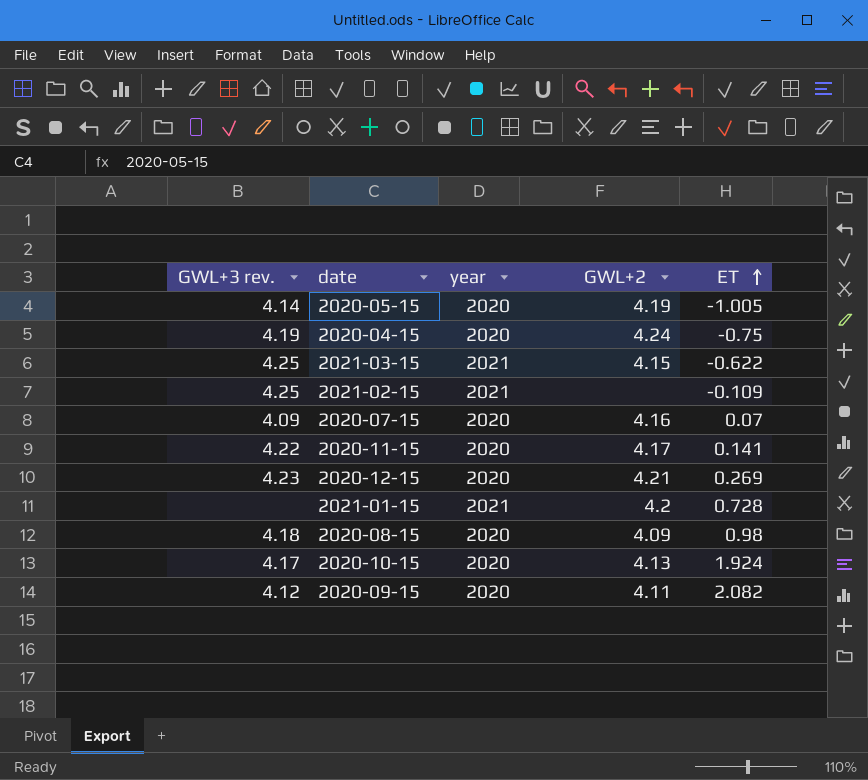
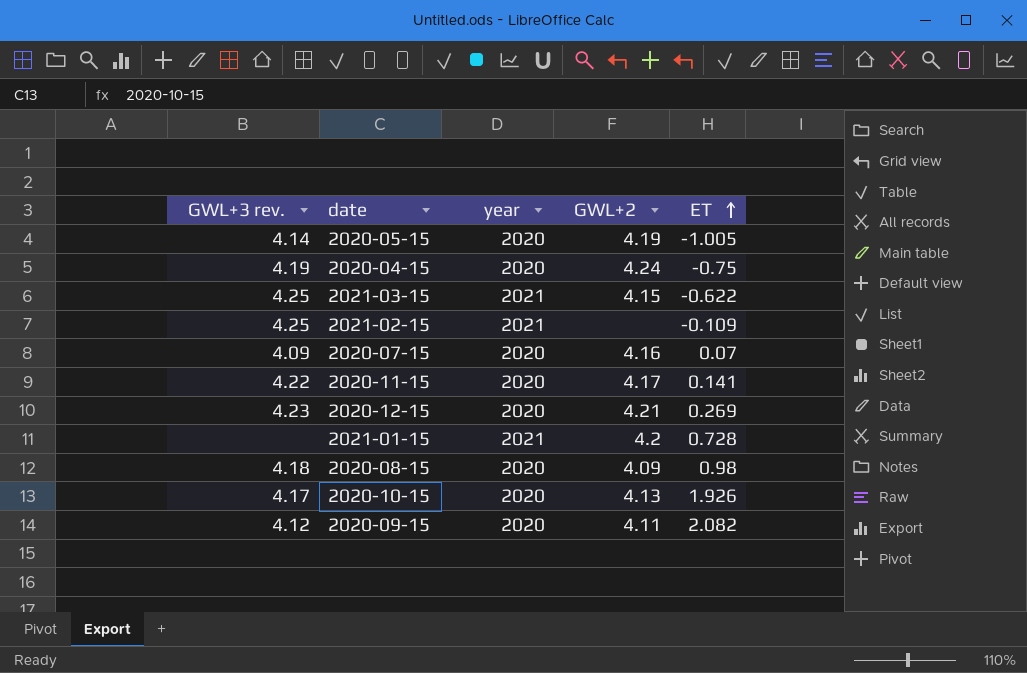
2020-10-15 | ET: 1.924 -> 1.926

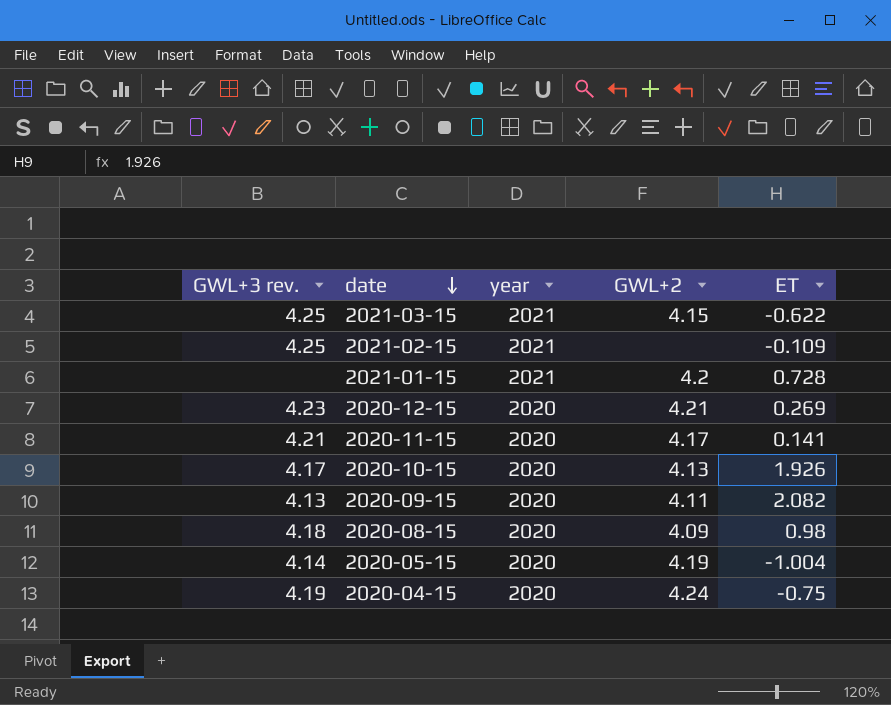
row order: ET ascending -> date descending
row 2020-07-15: 4.09 | 2020 | 4.16 | 0.07 -> none
2020-11-15 | GWL+3 rev.: 4.22 -> 4.21
2020-09-15 | GWL+3 rev.: 4.12 -> 4.13
2020-05-15 | ET: -1.005 -> -1.004

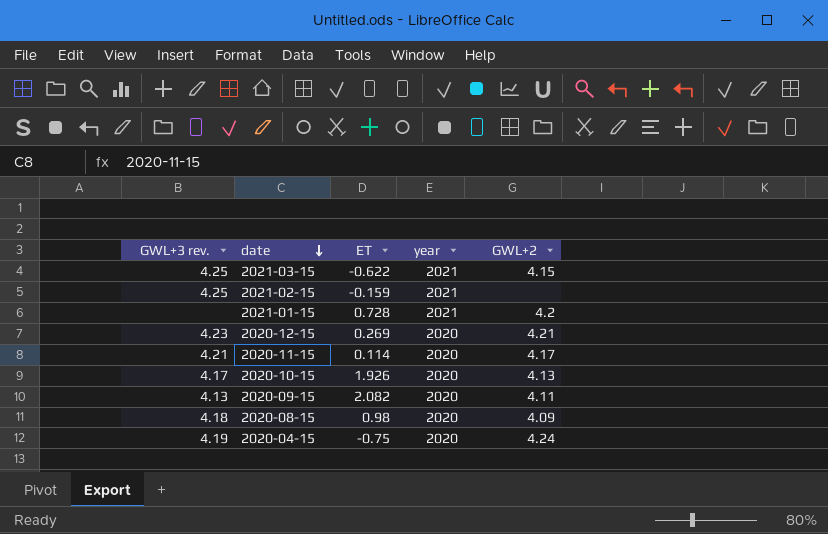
column ET | position: 5 -> 3
row 2020-05-15: 4.14 | 2020 | 4.19 | -1.004 -> none
2021-02-15 | ET: -0.109 -> -0.159
2020-11-15 | ET: 0.141 -> 0.114

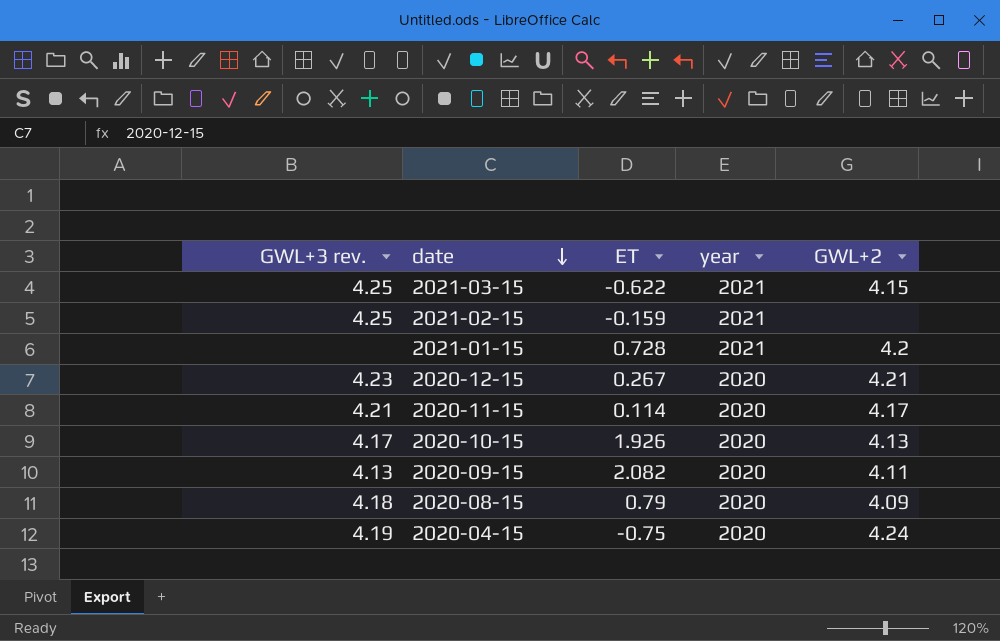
2020-12-15 | ET: 0.269 -> 0.267
2020-08-15 | ET: 0.98 -> 0.79

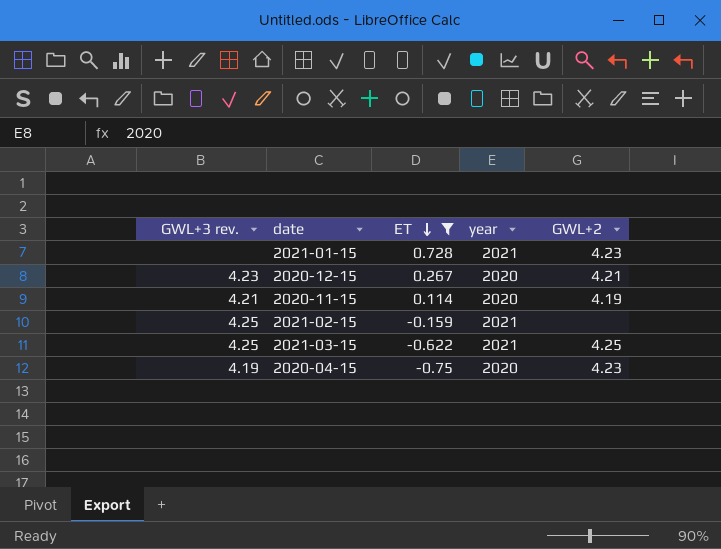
filter: none -> ET <= 0.728
row order: date descending -> ET descending
2021-01-15 | GWL+2: 4.2 -> 4.23
2020-11-15 | GWL+2: 4.17 -> 4.19
2021-03-15 | GWL+2: 4.15 -> 4.25
2020-04-15 | GWL+2: 4.24 -> 4.23

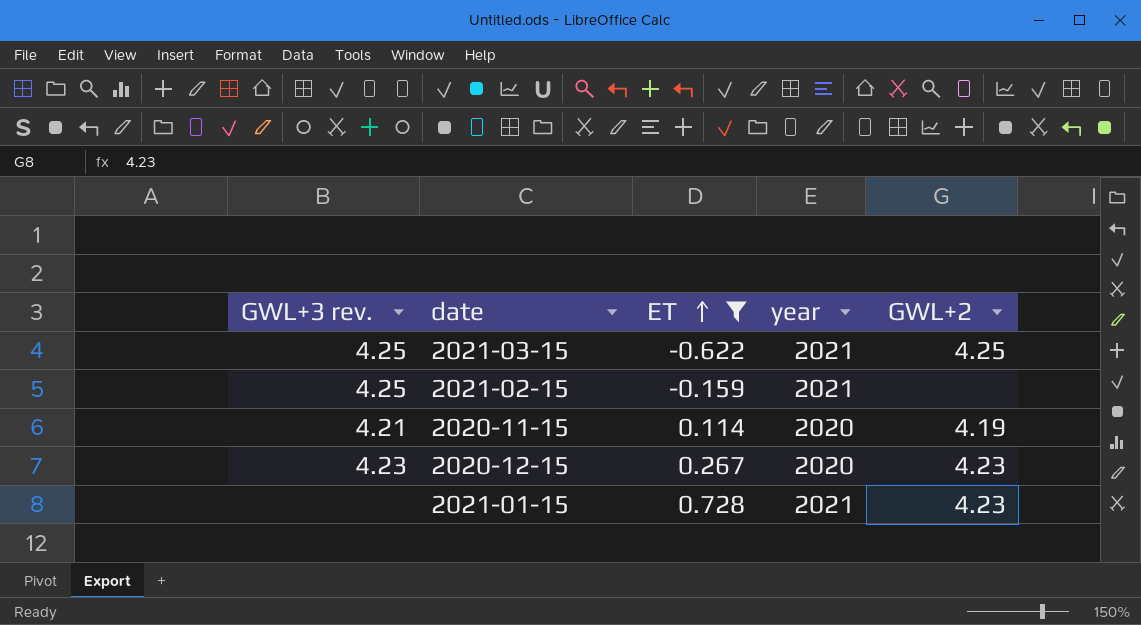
row order: ET descending -> ET ascending
row 2020-04-15: 4.19 | -0.75 | 2020 | 4.23 -> none
2020-12-15 | GWL+2: 4.21 -> 4.23

